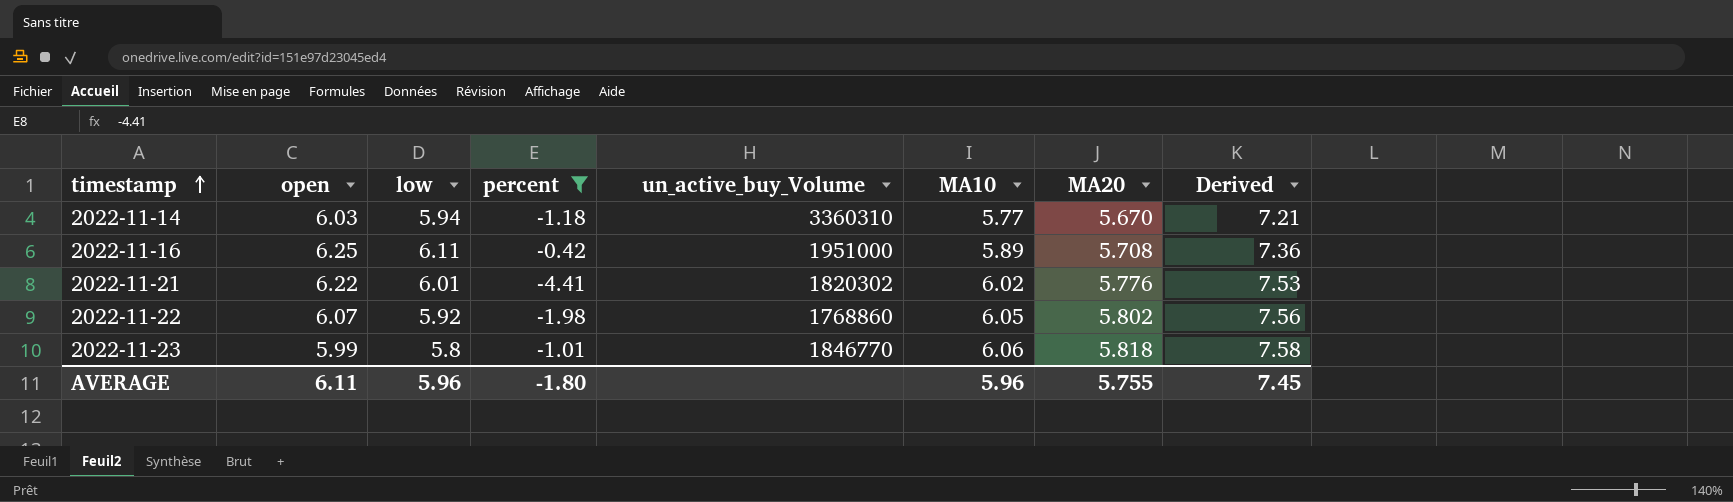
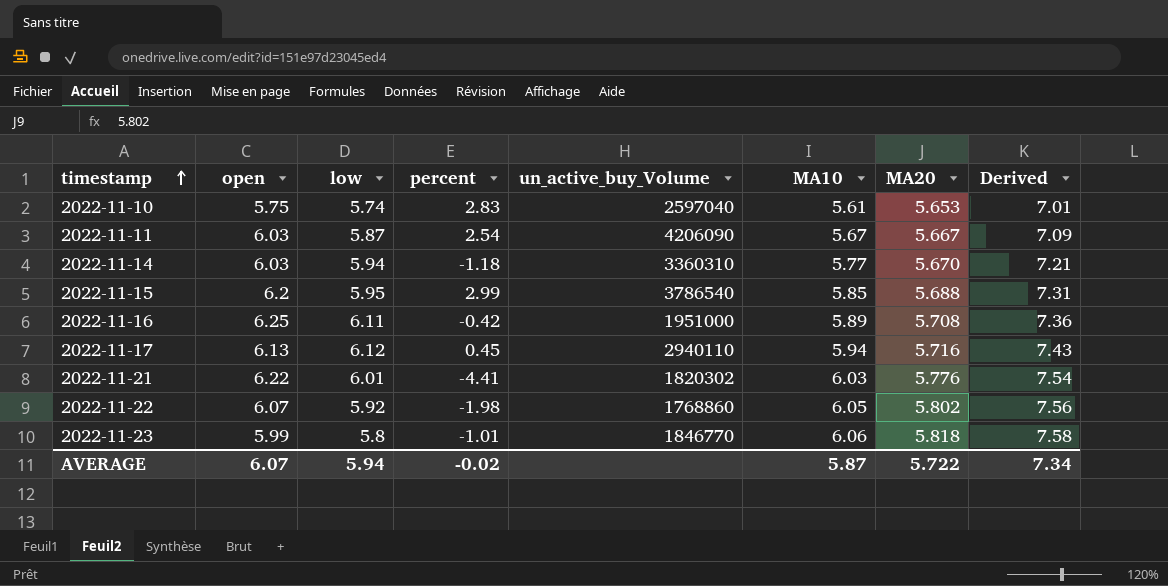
filter: percent <= -0.42 -> none
2022-11-21 | MA10: 6.02 -> 6.03
2022-11-21 | Derived: 7.53 -> 7.54
AVERAGE | open: 6.11 -> 6.07
AVERAGE | low: 5.96 -> 5.94
AVERAGE | percent: -1.80 -> -0.02
AVERAGE | MA10: 5.96 -> 5.87
AVERAGE | MA20: 5.755 -> 5.722
AVERAGE | Derived: 7.45 -> 7.34

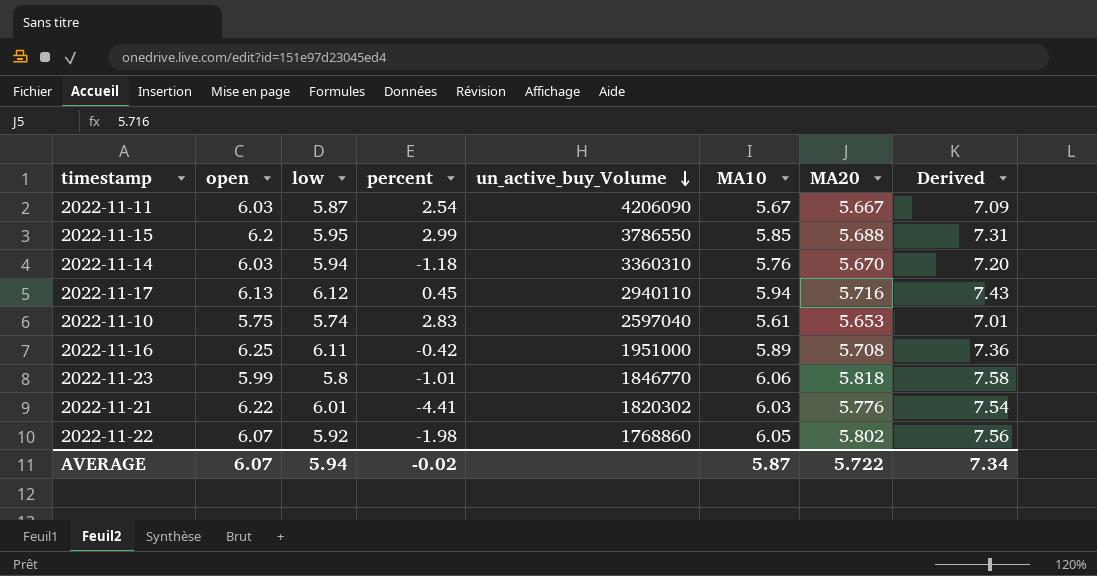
row order: timestamp ascending -> un_active_buy_Volume descending
2022-11-15 | un_active_buy_Volume: 3786540 -> 3786550
2022-11-14 | MA10: 5.77 -> 5.76
2022-11-14 | Derived: 7.21 -> 7.20

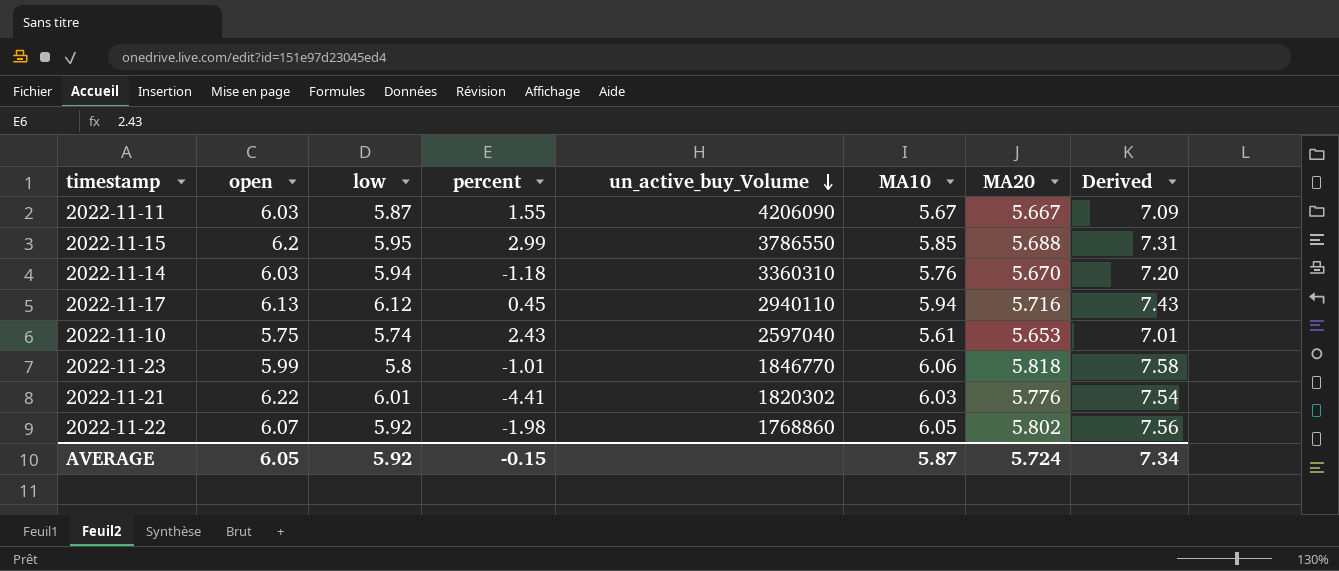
row 2022-11-16: 6.25 | 6.11 | -0.42 | 1951000 | 5.89 | 5.708 | 7.36 -> none
2022-11-11 | percent: 2.54 -> 1.55
2022-11-10 | percent: 2.83 -> 2.43
AVERAGE | open: 6.07 -> 6.05
AVERAGE | low: 5.94 -> 5.92
AVERAGE | percent: -0.02 -> -0.15
AVERAGE | MA20: 5.722 -> 5.724

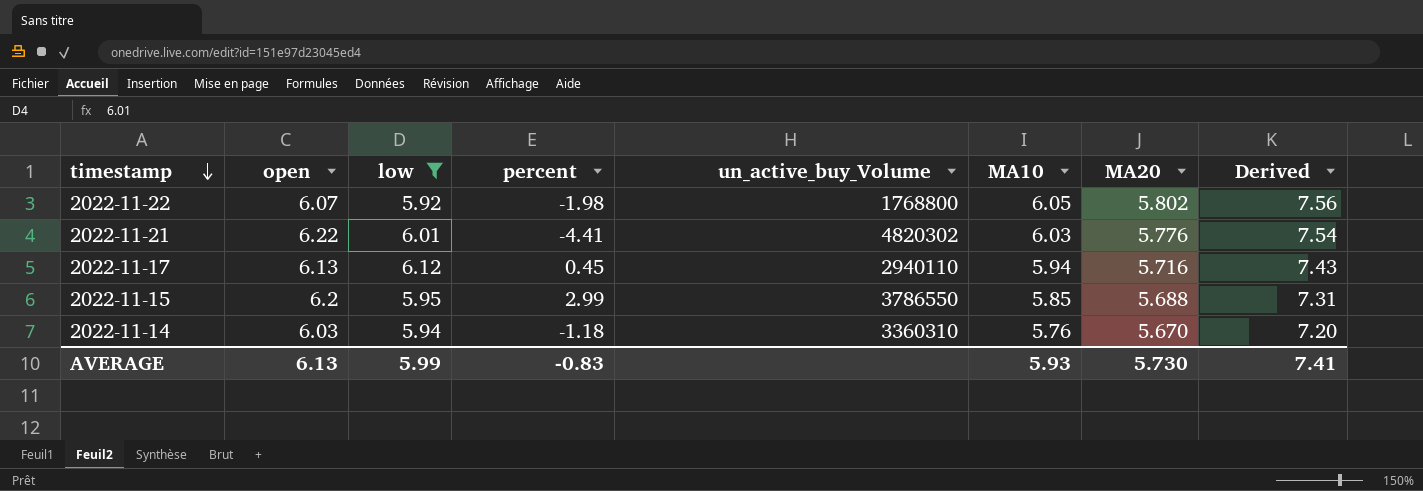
filter: none -> low >= 5.92
row order: un_active_buy_Volume descending -> timestamp descending
2022-11-22 | un_active_buy_Volume: 1768860 -> 1768800
2022-11-21 | un_active_buy_Volume: 1820302 -> 4820302
AVERAGE | open: 6.05 -> 6.13
AVERAGE | low: 5.92 -> 5.99
AVERAGE | percent: -0.15 -> -0.83
AVERAGE | MA10: 5.87 -> 5.93
AVERAGE | MA20: 5.724 -> 5.730
AVERAGE | Derived: 7.34 -> 7.41

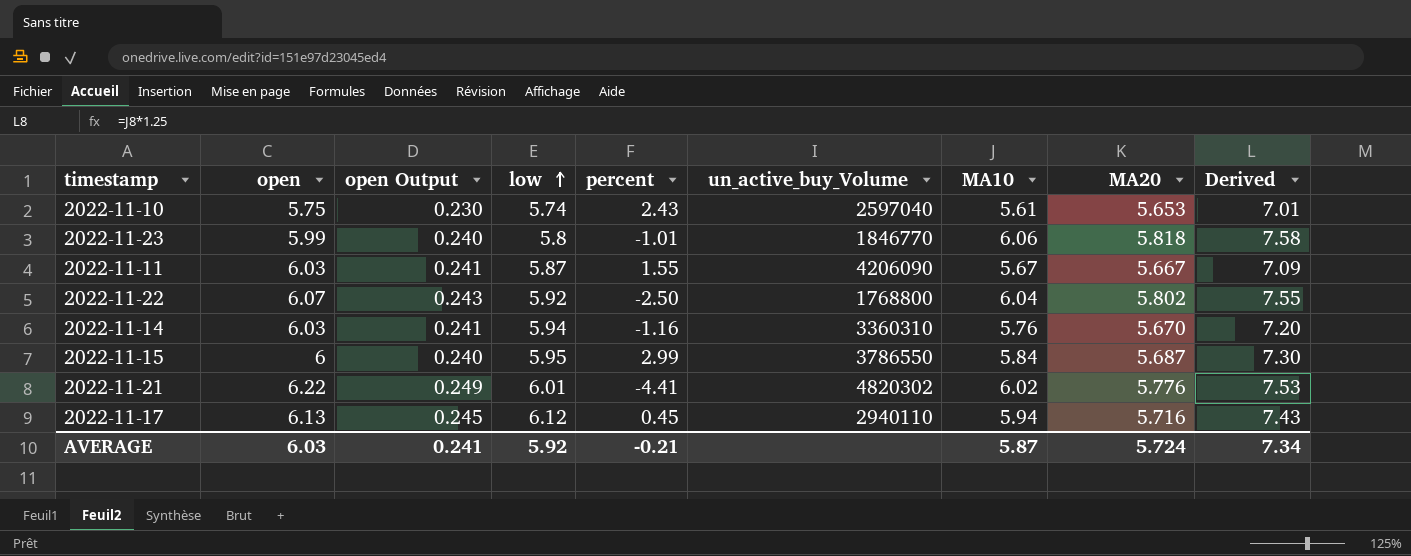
filter: low >= 5.92 -> none
row order: timestamp descending -> low ascending
column open Output | formula: none -> [open] * 0.04
2022-11-22 | percent: -1.98 -> -2.50
2022-11-22 | MA10: 6.05 -> 6.04
2022-11-22 | Derived: 7.56 -> 7.55
2022-11-14 | percent: -1.18 -> -1.16
2022-11-15 | open: 6.2 -> 6
2022-11-15 | MA10: 5.85 -> 5.84
2022-11-15 | MA20: 5.688 -> 5.687
2022-11-15 | Derived: 7.31 -> 7.30
2022-11-21 | MA10: 6.03 -> 6.02
2022-11-21 | Derived: 7.54 -> 7.53
AVERAGE | open: 6.13 -> 6.03
AVERAGE | low: 5.99 -> 5.92
AVERAGE | percent: -0.83 -> -0.21
AVERAGE | MA10: 5.93 -> 5.87
AVERAGE | MA20: 5.730 -> 5.724
AVERAGE | Derived: 7.41 -> 7.34

